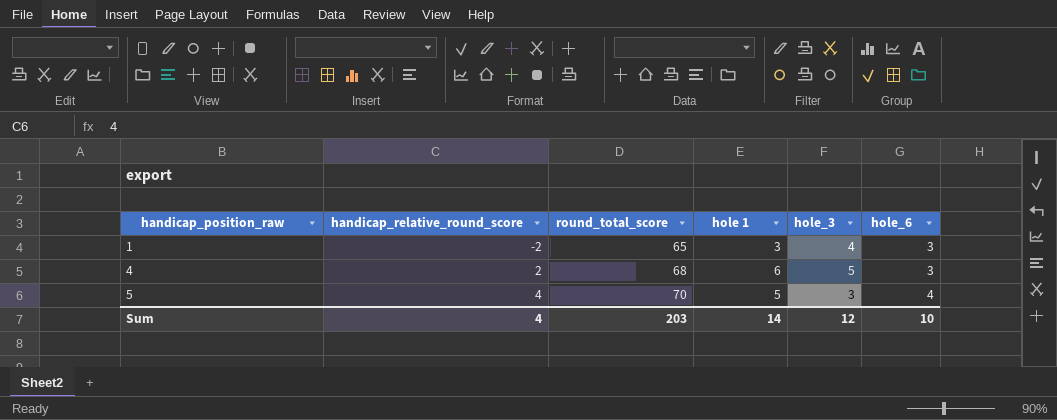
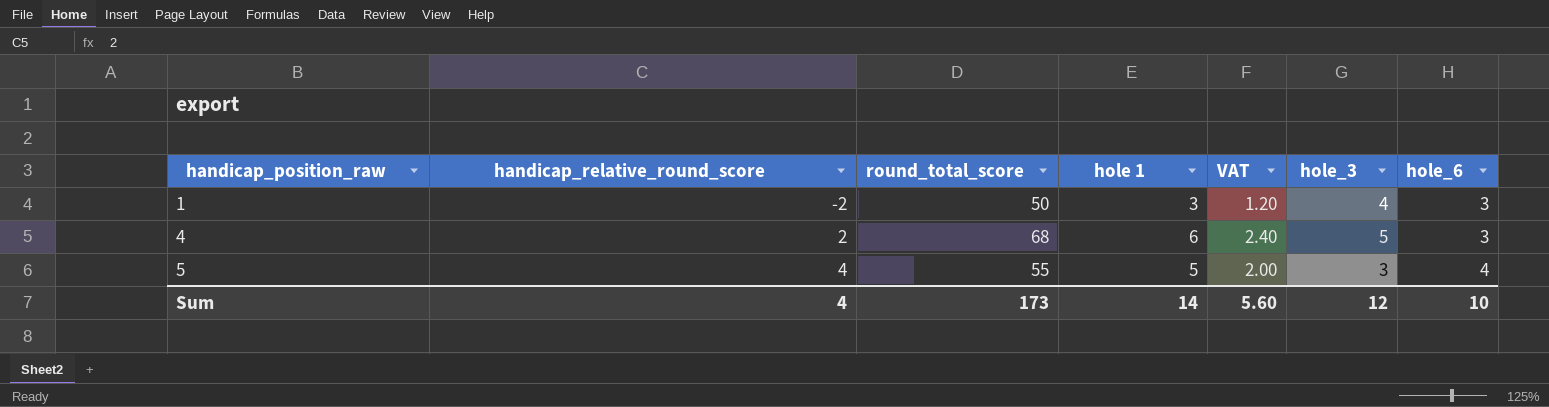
column VAT | formula: none -> [hole 1] * 0.4
1 | round_total_score: 65 -> 50
5 | round_total_score: 70 -> 55
Sum | round_total_score: 203 -> 173

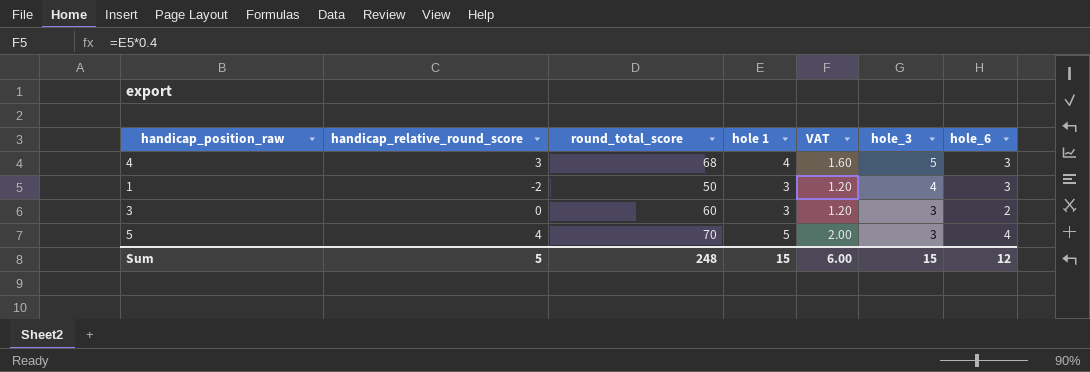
row order: handicap_position_raw ascending -> hole_3 descending
4 | handicap_relative_round_score: 2 -> 3
4 | hole 1: 6 -> 4
4 | VAT: 2.40 -> 1.60
row 3: none -> 0 | 60 | 3 | 1.20 | 3 | 2
5 | round_total_score: 55 -> 70
Sum | handicap_relative_round_score: 4 -> 5
Sum | round_total_score: 173 -> 248
Sum | hole 1: 14 -> 15
Sum | VAT: 5.60 -> 6.00
Sum | hole_3: 12 -> 15
Sum | hole_6: 10 -> 12

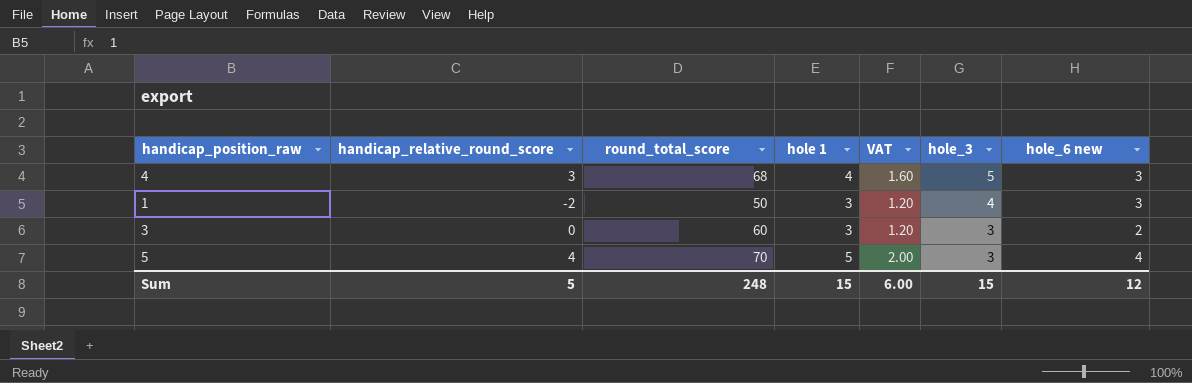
column name: hole_6 -> hole_6 new

